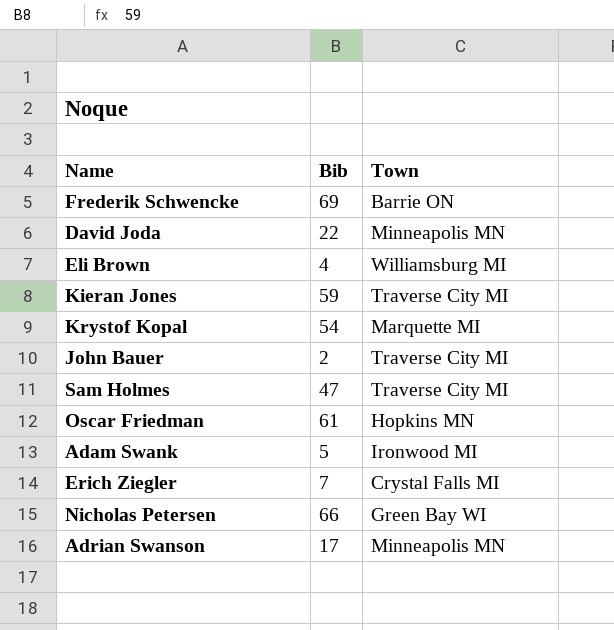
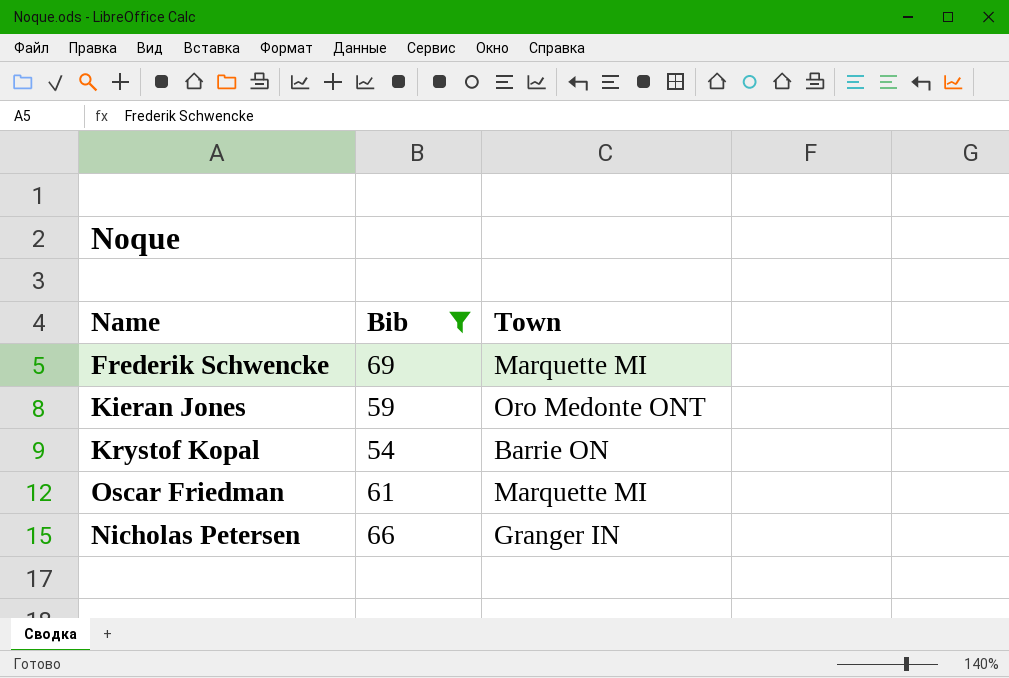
filter: none -> Bib >= 54
Frederik Schwencke | Town: Barrie ON -> Marquette MI
Kieran Jones | Town: Traverse City MI -> Oro Medonte ONT
Krystof Kopal | Town: Marquette MI -> Barrie ON
Oscar Friedman | Town: Hopkins MN -> Marquette MI
Nicholas Petersen | Town: Green Bay WI -> Granger IN

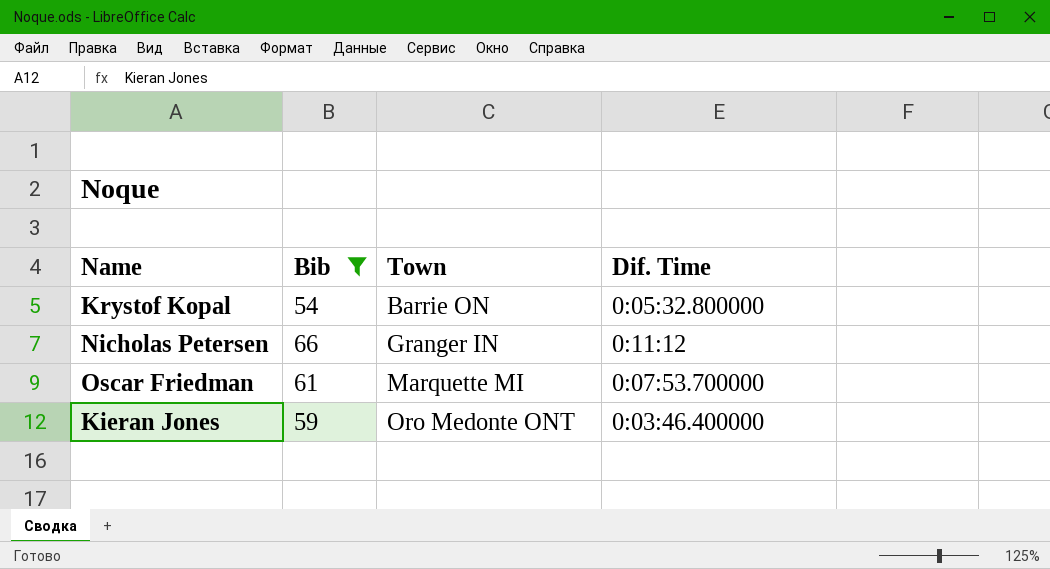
row order: none -> Town ascending
column Dif. Time | position: none -> 4
row Frederik Schwencke: 69 | Marquette MI -> none

